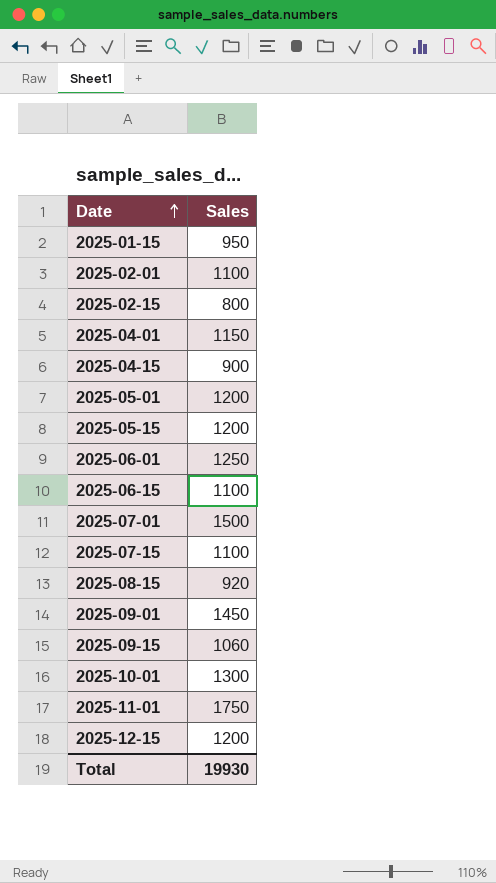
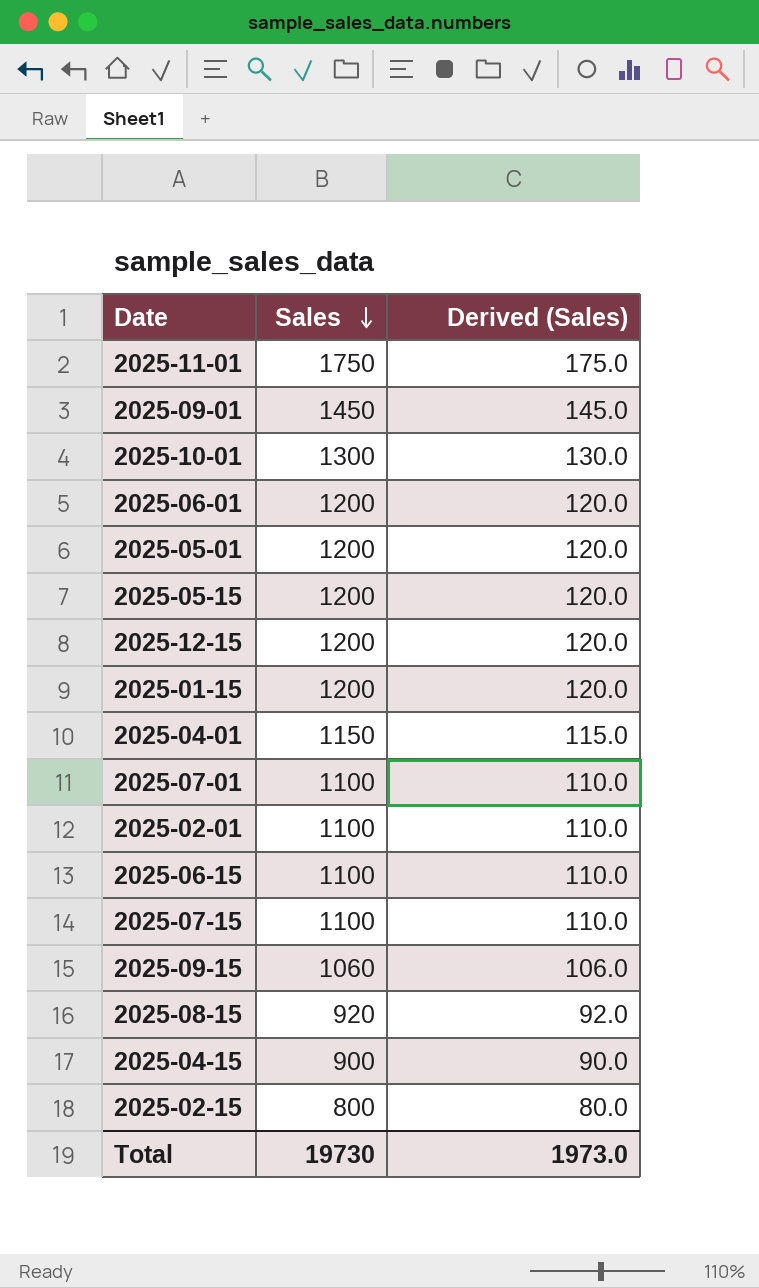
row order: Date ascending -> Sales descending
column Derived (Sales) | formula: none -> [Sales] * 0.1
2025-06-01 | Sales: 1250 -> 1200
2025-01-15 | Sales: 950 -> 1200
2025-07-01 | Sales: 1500 -> 1100
Total | Sales: 19930 -> 19730

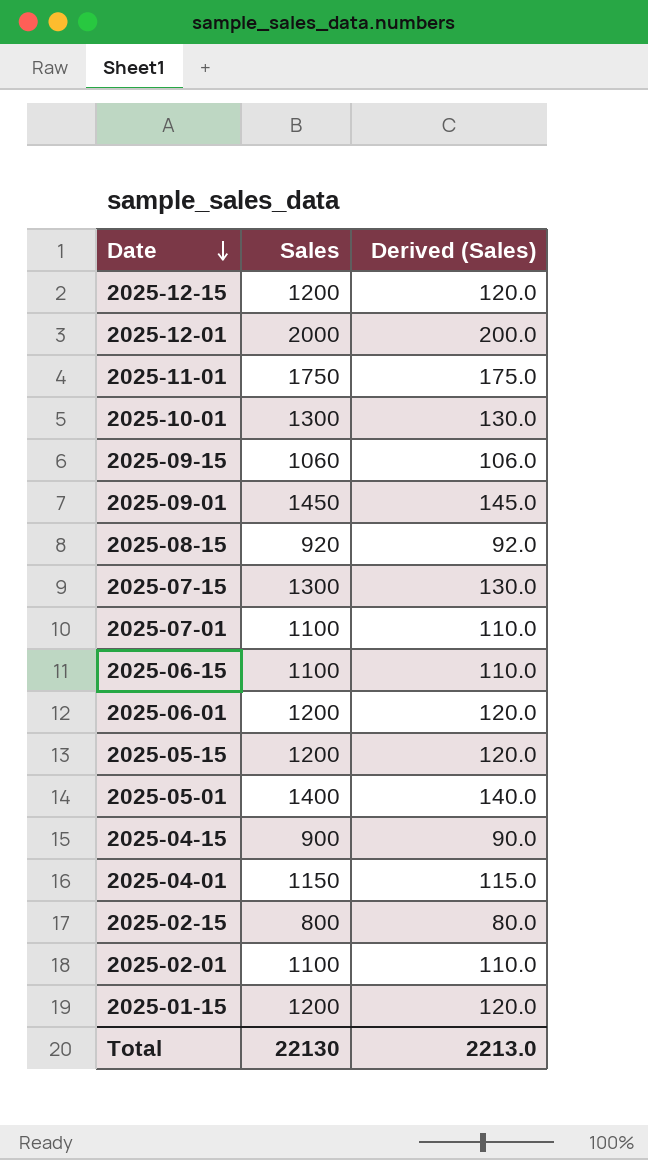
row order: Sales descending -> Date descending
row 2025-12-01: none -> 2000 | 200.0
2025-07-15 | Sales: 1100 -> 1300
2025-07-15 | Derived (Sales): 110.0 -> 130.0
2025-05-01 | Sales: 1200 -> 1400
2025-05-01 | Derived (Sales): 120.0 -> 140.0
Total | Sales: 19730 -> 22130
Total | Derived (Sales): 1973.0 -> 2213.0

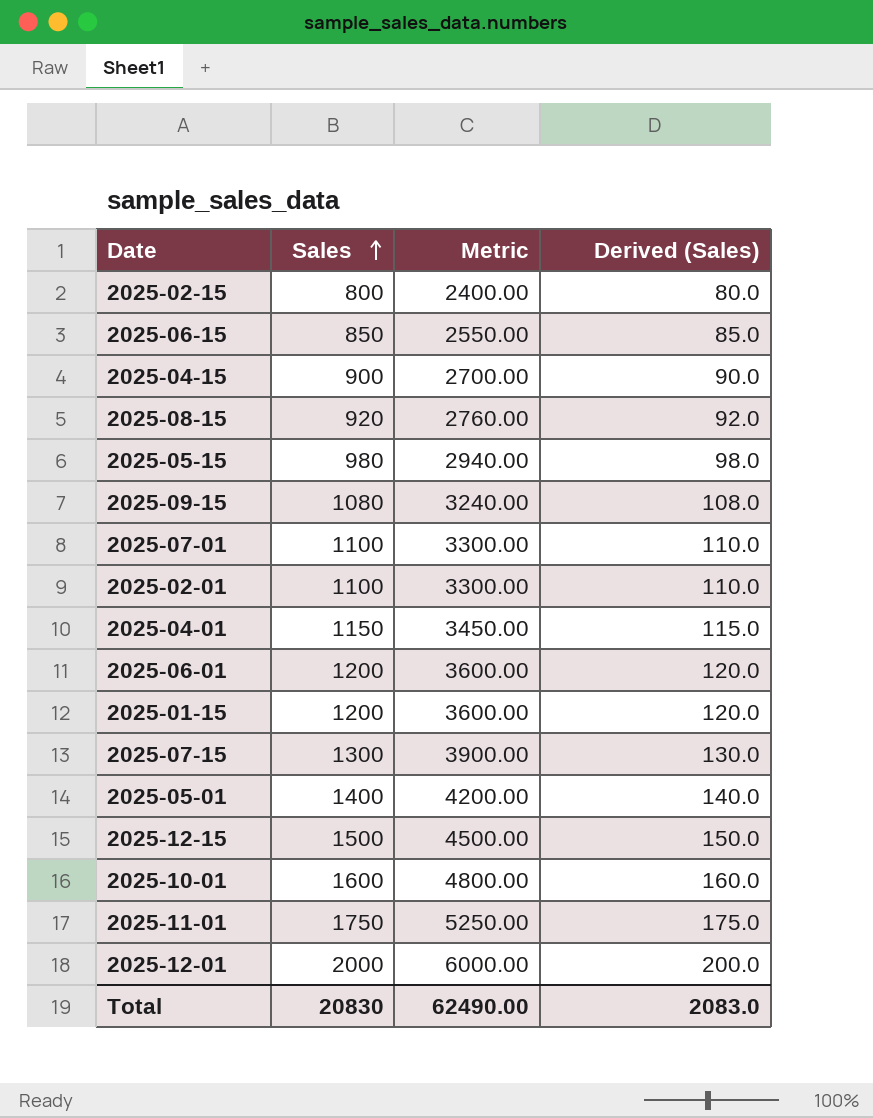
row order: Date descending -> Sales ascending
column Metric | formula: none -> [Sales] * 3
row 2025-09-01: 1450 | 145.0 -> none
2025-06-15 | Sales: 1100 -> 850
2025-06-15 | Derived (Sales): 110.0 -> 85.0
2025-05-15 | Sales: 1200 -> 980
2025-05-15 | Derived (Sales): 120.0 -> 98.0
2025-09-15 | Sales: 1060 -> 1080
2025-09-15 | Derived (Sales): 106.0 -> 108.0
2025-12-15 | Sales: 1200 -> 1500
2025-12-15 | Derived (Sales): 120.0 -> 150.0
2025-10-01 | Sales: 1300 -> 1600
2025-10-01 | Derived (Sales): 130.0 -> 160.0
Total | Sales: 22130 -> 20830
Total | Derived (Sales): 2213.0 -> 2083.0

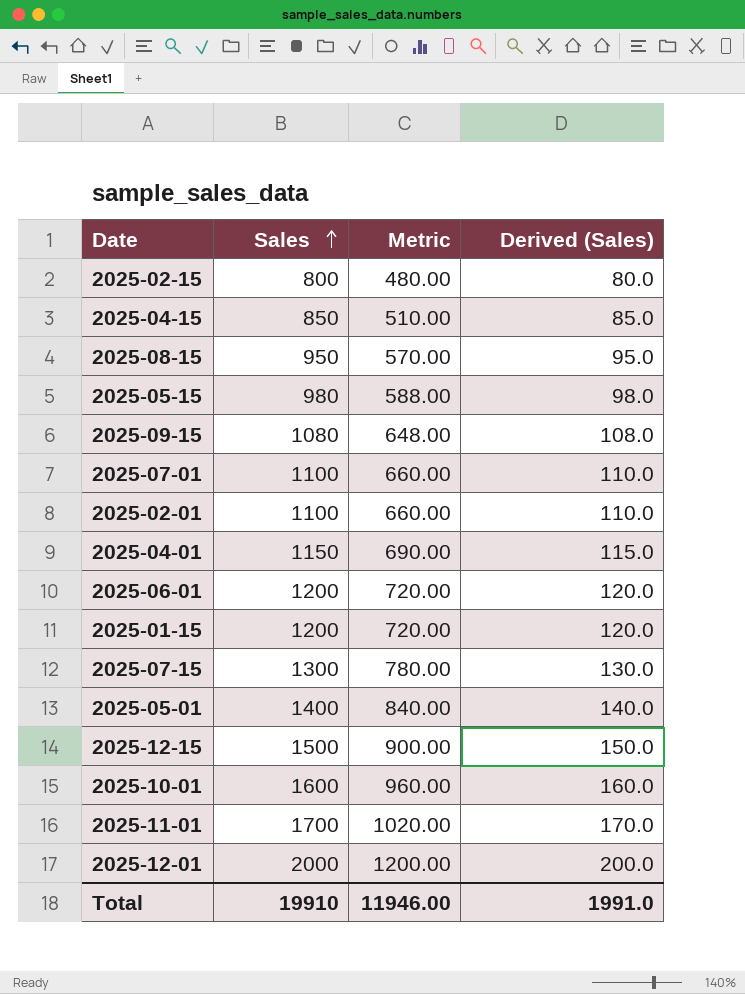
column Metric | formula: [Sales] * 3 -> [Sales] * 0.6
row 2025-06-15: 850 | 2550.00 | 85.0 -> none
2025-04-15 | Sales: 900 -> 850
2025-04-15 | Derived (Sales): 90.0 -> 85.0
2025-08-15 | Sales: 920 -> 950
2025-08-15 | Derived (Sales): 92.0 -> 95.0
2025-11-01 | Sales: 1750 -> 1700
2025-11-01 | Derived (Sales): 175.0 -> 170.0
Total | Sales: 20830 -> 19910
Total | Metric: 62490.00 -> 11946.00
Total | Derived (Sales): 2083.0 -> 1991.0

